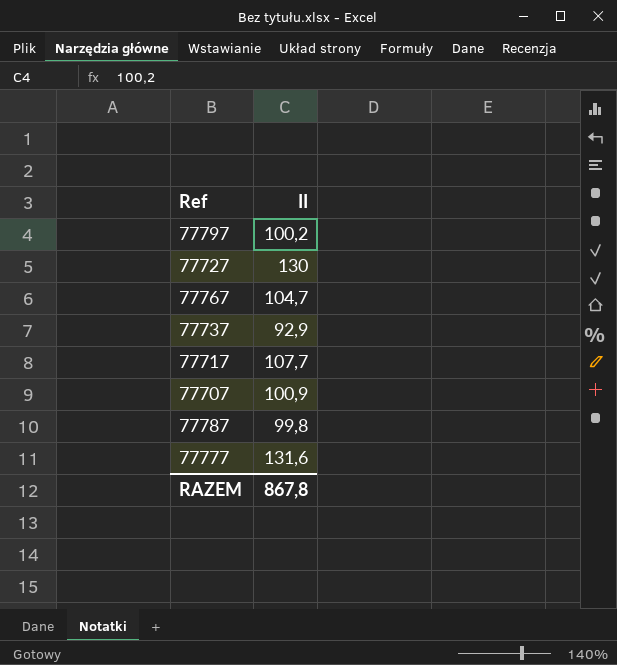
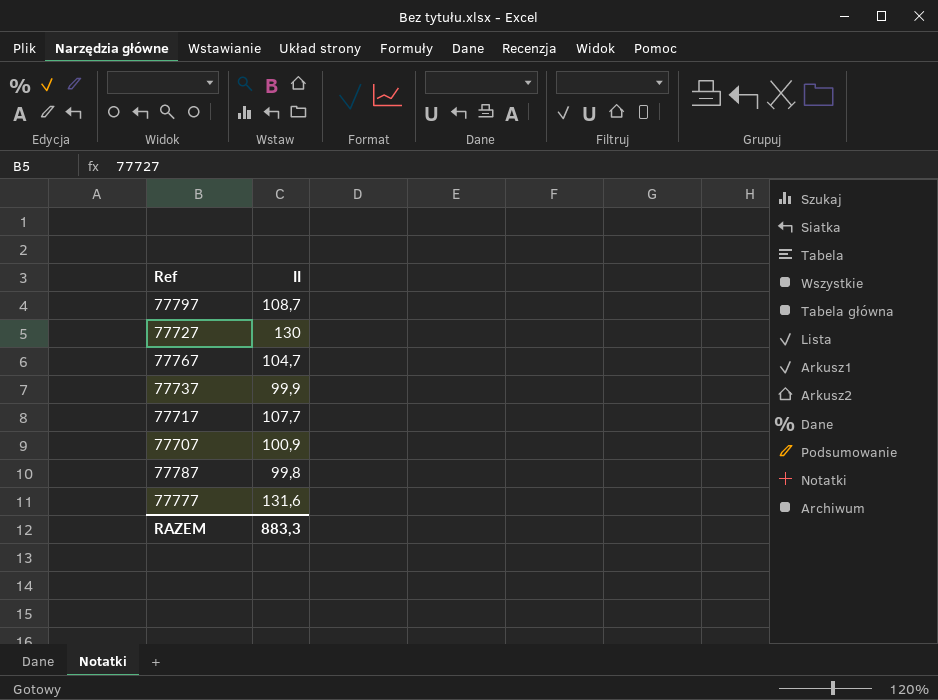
77797 | II: 100,2 -> 108,7
77737 | II: 92,9 -> 99,9
RAZEM | II: 867,8 -> 883,3

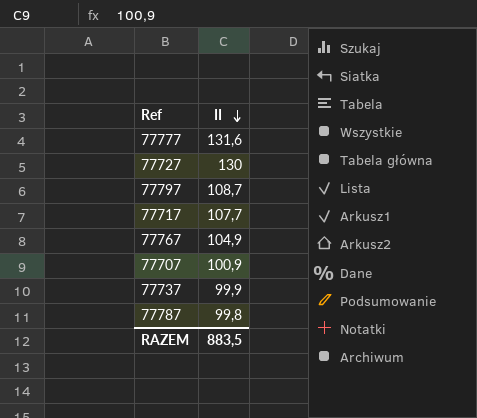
row order: none -> II descending
77767 | II: 104,7 -> 104,9
RAZEM | II: 883,3 -> 883,5

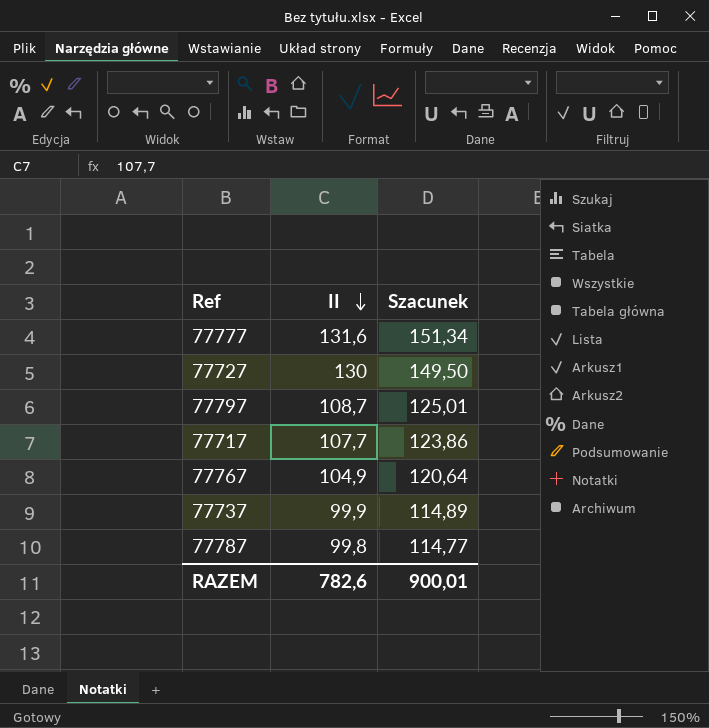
column Szacunek | formula: none -> [II] * 1,15
row 77707: 100,9 -> none
RAZEM | II: 883,5 -> 782,6

